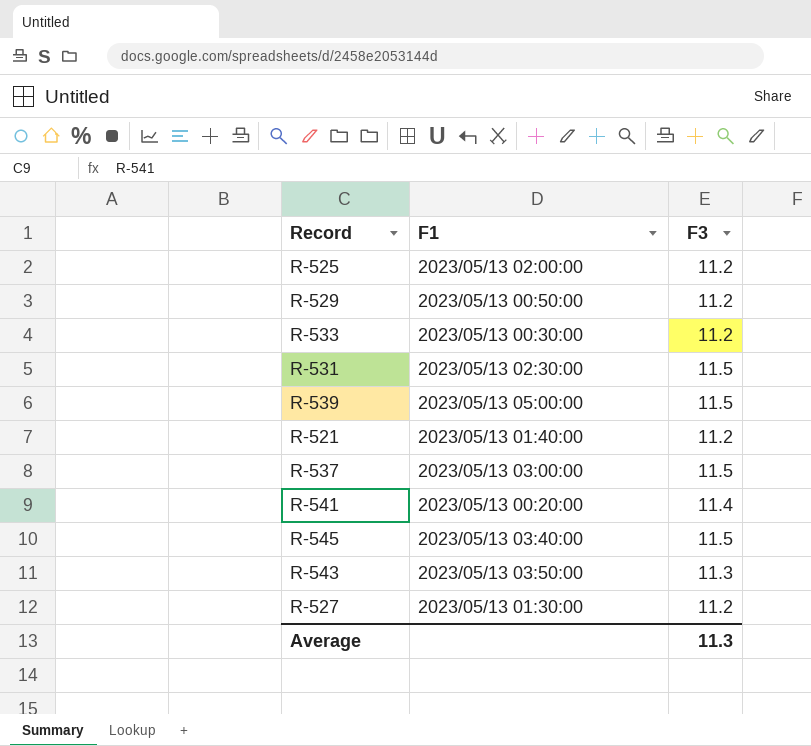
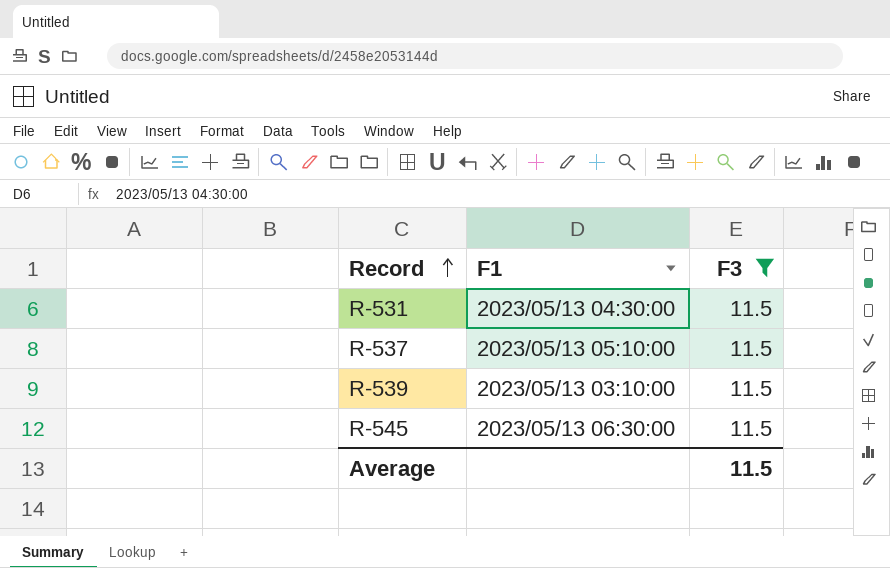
filter: none -> F3 = 11.5
row order: none -> Record ascending
R-531 | F1: 2023/05/13 02:30:00 -> 2023/05/13 04:30:00
R-537 | F1: 2023/05/13 03:00:00 -> 2023/05/13 05:10:00
R-539 | F1: 2023/05/13 05:00:00 -> 2023/05/13 03:10:00
R-545 | F1: 2023/05/13 03:40:00 -> 2023/05/13 06:30:00
Average | F3: 11.3 -> 11.5

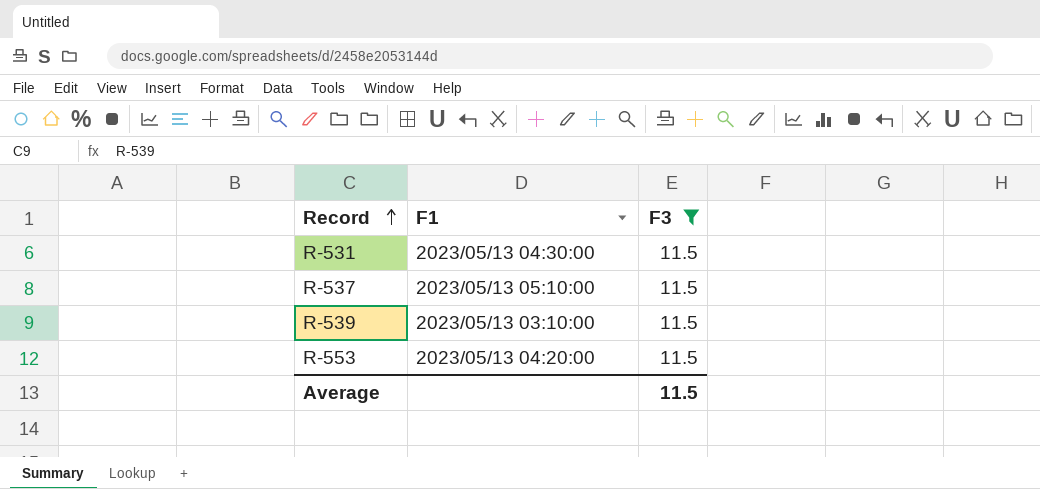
row R-545: 2023/05/13 06:30:00 | 11.5 -> none
row R-553: none -> 2023/05/13 04:20:00 | 11.5

